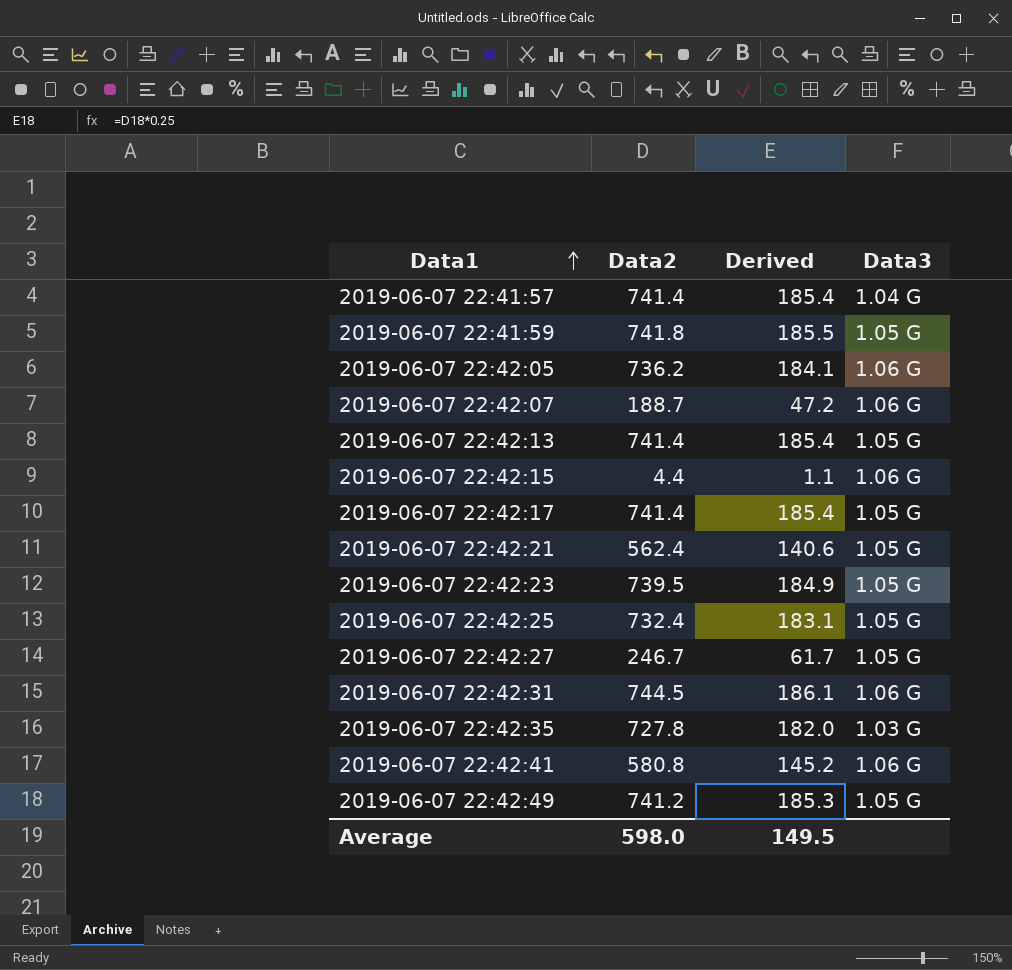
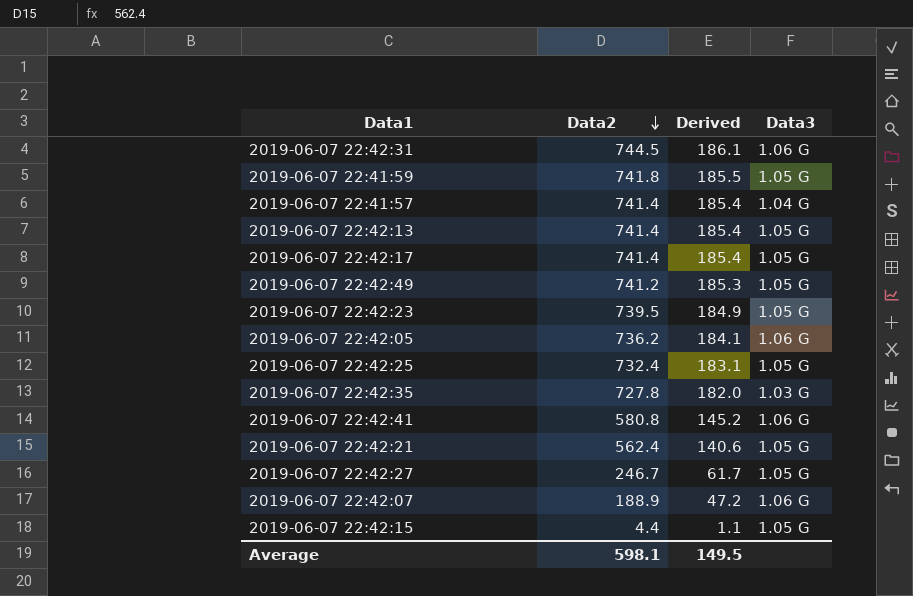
row order: Data1 ascending -> Data2 descending
2019-06-07 22:42:07 | Data2: 188.7 -> 188.9
2019-06-07 22:42:15 | Data3: 1.06 G -> 1.05 G
Average | Data2: 598.0 -> 598.1

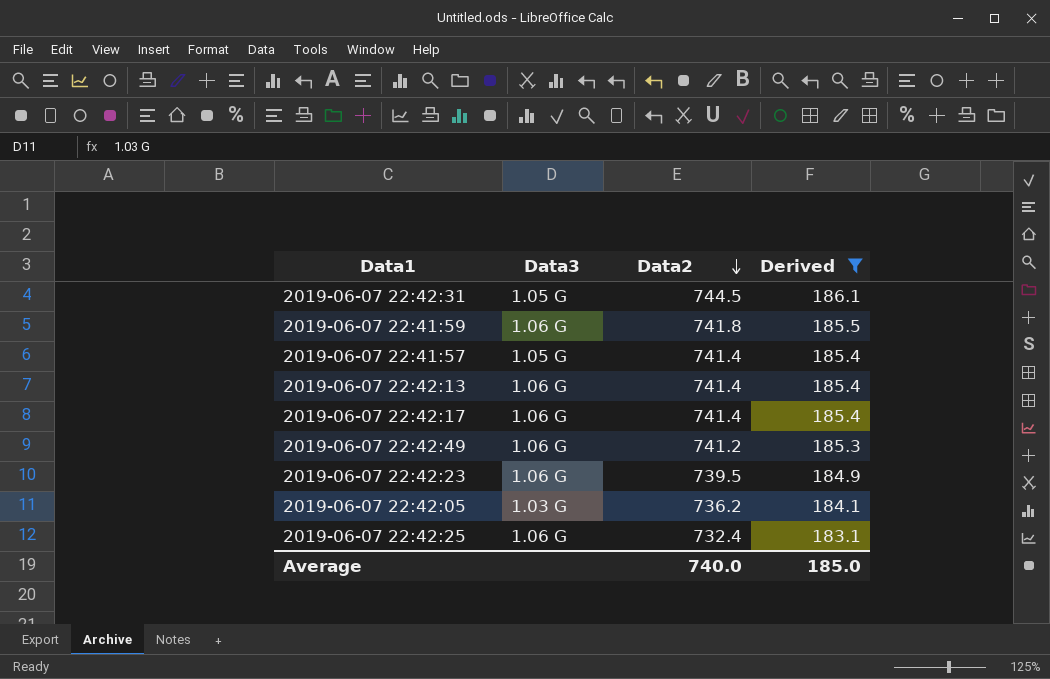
filter: none -> Derived >= 183.1
column Data3 | position: 4 -> 2
2019-06-07 22:42:31 | Data3: 1.06 G -> 1.05 G
2019-06-07 22:41:59 | Data3: 1.05 G -> 1.06 G
2019-06-07 22:41:57 | Data3: 1.04 G -> 1.05 G
2019-06-07 22:42:13 | Data3: 1.05 G -> 1.06 G
2019-06-07 22:42:17 | Data3: 1.05 G -> 1.06 G
2019-06-07 22:42:49 | Data3: 1.05 G -> 1.06 G
2019-06-07 22:42:23 | Data3: 1.05 G -> 1.06 G
2019-06-07 22:42:05 | Data3: 1.06 G -> 1.03 G
2019-06-07 22:42:25 | Data3: 1.05 G -> 1.06 G
Average | Data2: 598.1 -> 740.0
Average | Derived: 149.5 -> 185.0

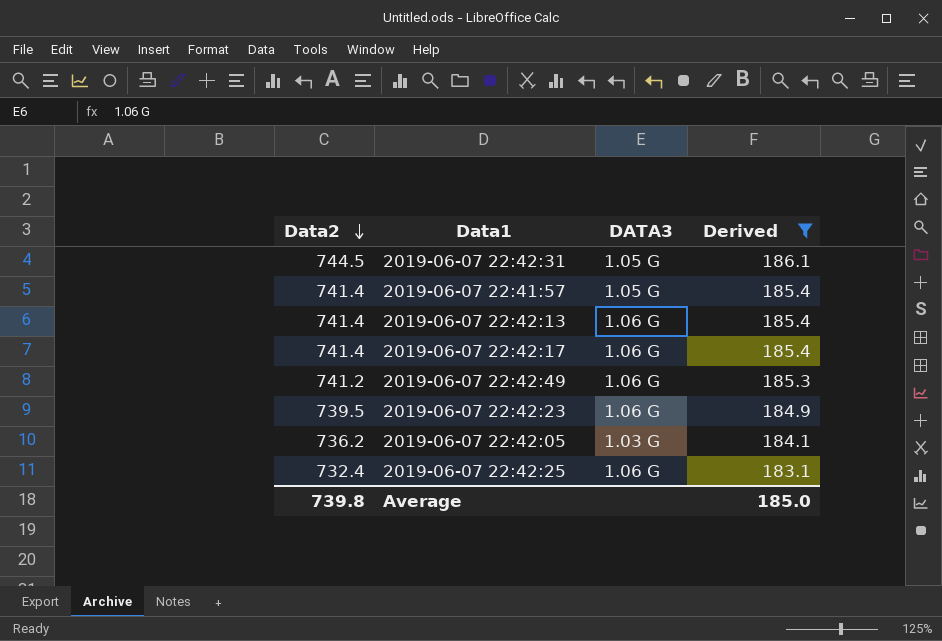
column Data2 | position: 3 -> 1
column name: Data3 -> DATA3
row 2019-06-07 22:41:59: 1.06 G | 741.8 | 185.5 -> none
Average | Data2: 740.0 -> 739.8

